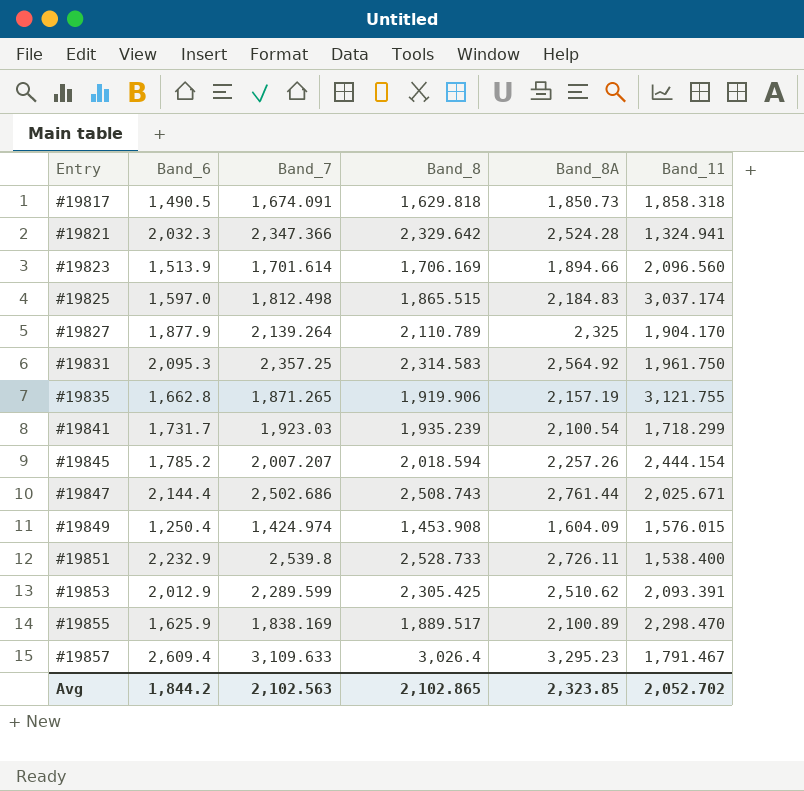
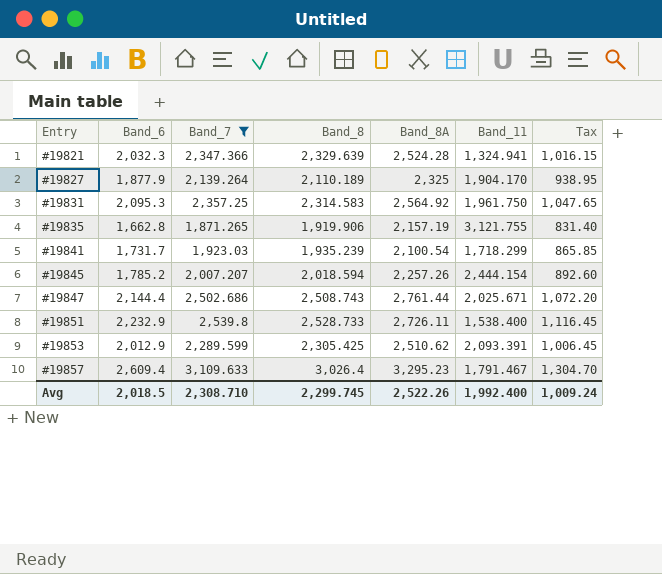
filter: none -> Band_7 >= 1,871.265
column Tax | formula: none -> [Band_6] * 0.5
#19821 | Band_8: 2,329.642 -> 2,329.639
#19827 | Band_8: 2,110.789 -> 2,110.189
Avg | Band_6: 1,844.2 -> 2,018.5
Avg | Band_7: 2,102.563 -> 2,308.710
Avg | Band_8: 2,102.865 -> 2,299.745
Avg | Band_8A: 2,323.85 -> 2,522.26
Avg | Band_11: 2,052.702 -> 1,992.400

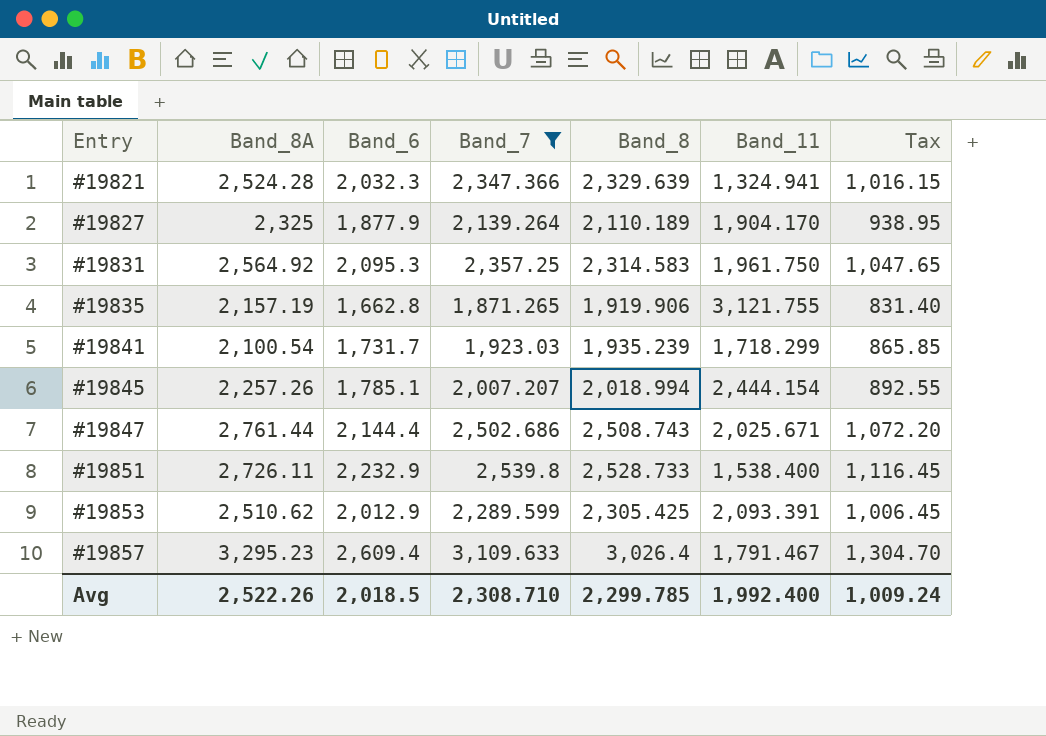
column Band_8A | position: 5 -> 2
#19845 | Band_6: 1,785.2 -> 1,785.1
#19845 | Band_8: 2,018.594 -> 2,018.994
#19845 | Tax: 892.60 -> 892.55
Avg | Band_8: 2,299.745 -> 2,299.785

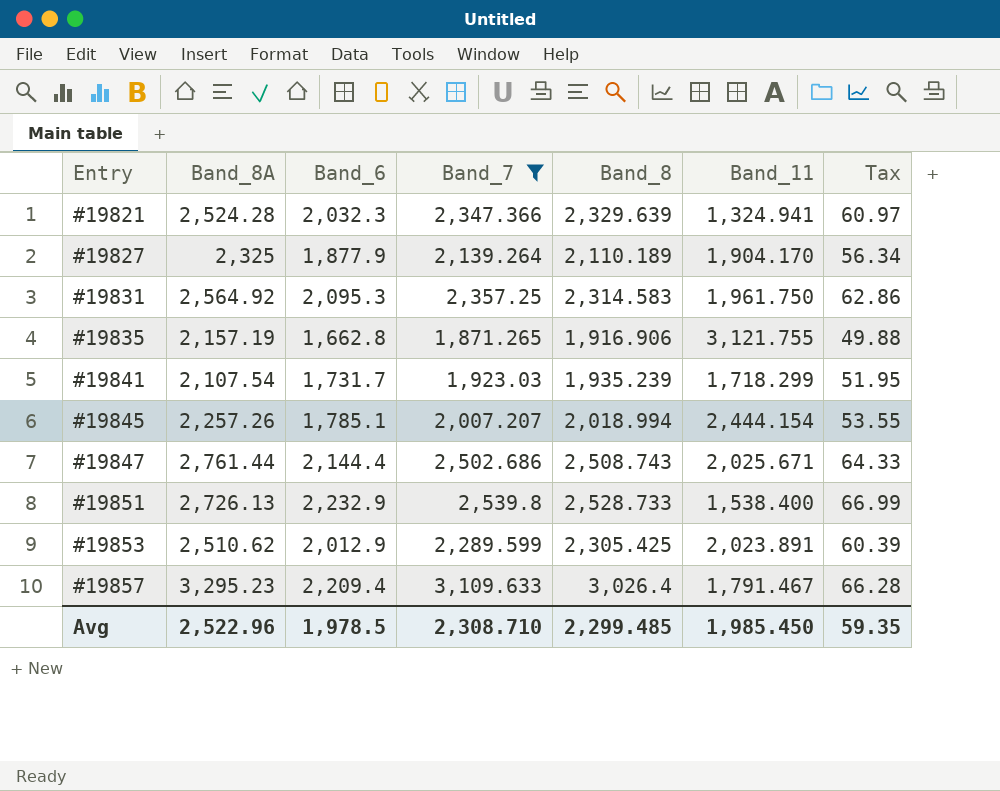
column Tax | formula: [Band_6] * 0.5 -> [Band_6] * 0.03
#19835 | Band_8: 1,919.906 -> 1,916.906
#19841 | Band_8A: 2,100.54 -> 2,107.54
#19851 | Band_8A: 2,726.11 -> 2,726.13
#19853 | Band_11: 2,093.391 -> 2,023.891
#19857 | Band_6: 2,609.4 -> 2,209.4
Avg | Band_8A: 2,522.26 -> 2,522.96
Avg | Band_6: 2,018.5 -> 1,978.5
Avg | Band_8: 2,299.785 -> 2,299.485
Avg | Band_11: 1,992.400 -> 1,985.450
Avg | Tax: 1,009.24 -> 59.35

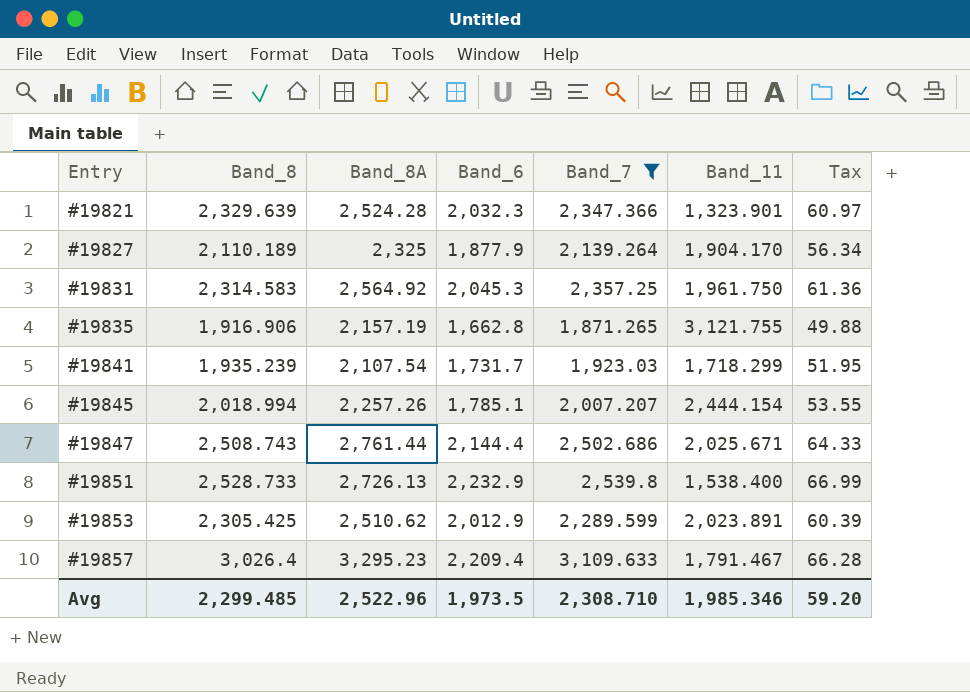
column Band_8 | position: 5 -> 2
#19821 | Band_11: 1,324.941 -> 1,323.901
#19831 | Band_6: 2,095.3 -> 2,045.3
#19831 | Tax: 62.86 -> 61.36
Avg | Band_6: 1,978.5 -> 1,973.5
Avg | Band_11: 1,985.450 -> 1,985.346
Avg | Tax: 59.35 -> 59.20

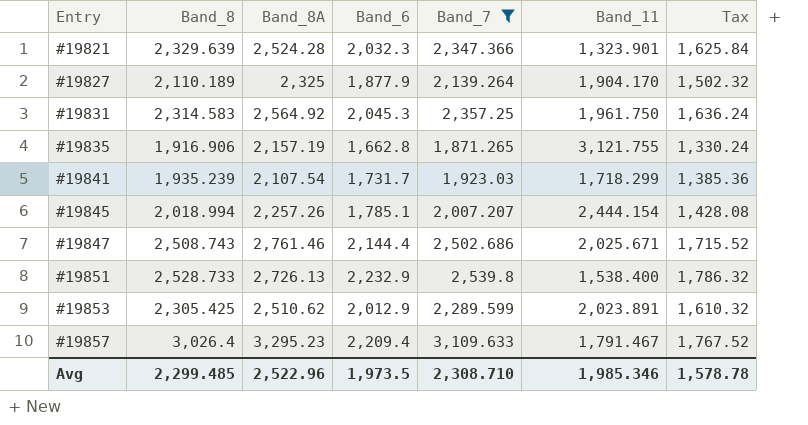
column Tax | formula: [Band_6] * 0.03 -> [Band_6] * 0.8
#19847 | Band_8A: 2,761.44 -> 2,761.46
Avg | Tax: 59.20 -> 1,578.78

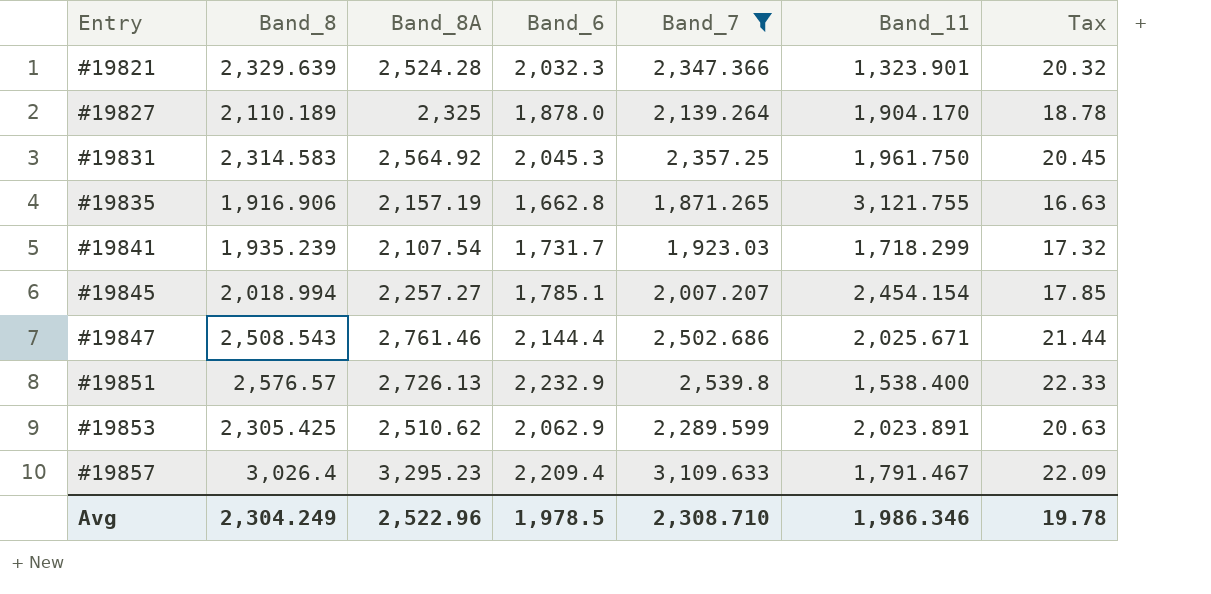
column Tax | formula: [Band_6] * 0.8 -> [Band_6] * 0.01
#19827 | Band_6: 1,877.9 -> 1,878.0
#19845 | Band_8A: 2,257.26 -> 2,257.27
#19845 | Band_11: 2,444.154 -> 2,454.154
#19847 | Band_8: 2,508.743 -> 2,508.543
#19851 | Band_8: 2,528.733 -> 2,576.57
#19853 | Band_6: 2,012.9 -> 2,062.9
Avg | Band_8: 2,299.485 -> 2,304.249
Avg | Band_6: 1,973.5 -> 1,978.5
Avg | Band_11: 1,985.346 -> 1,986.346
Avg | Tax: 1,578.78 -> 19.78

